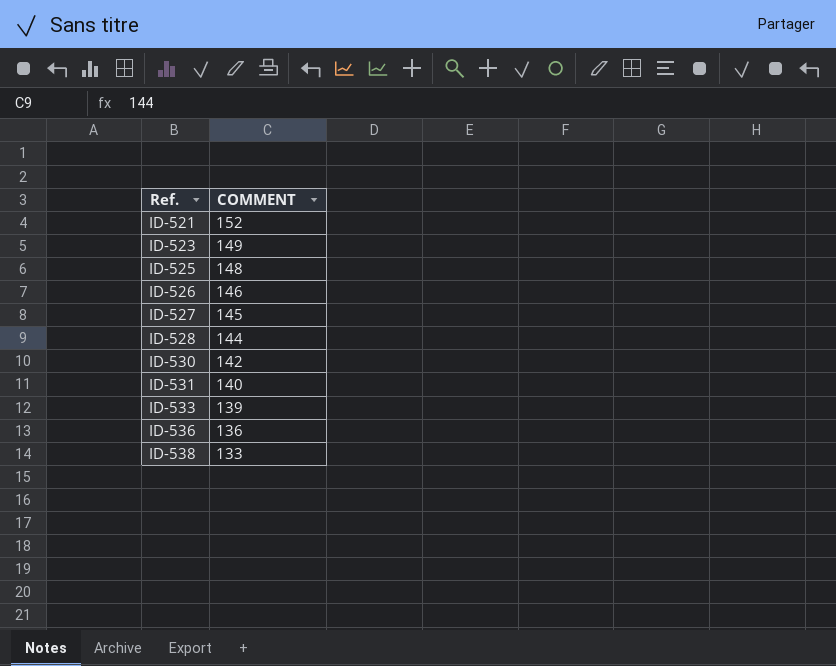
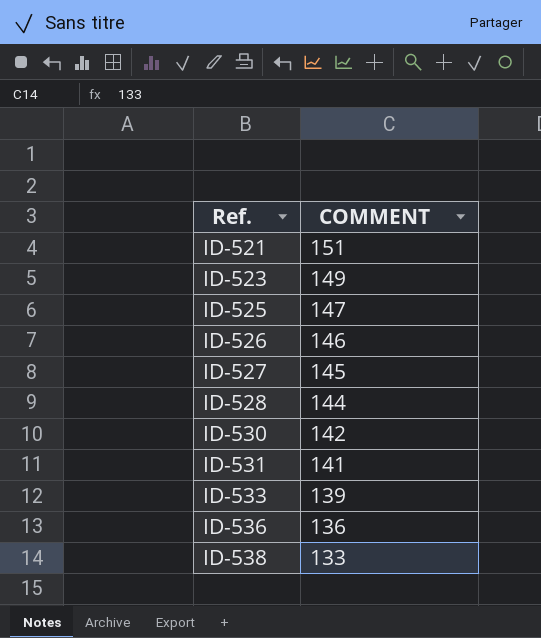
ID-521 | COMMENT: 152 -> 151
ID-525 | COMMENT: 148 -> 147
ID-531 | COMMENT: 140 -> 141

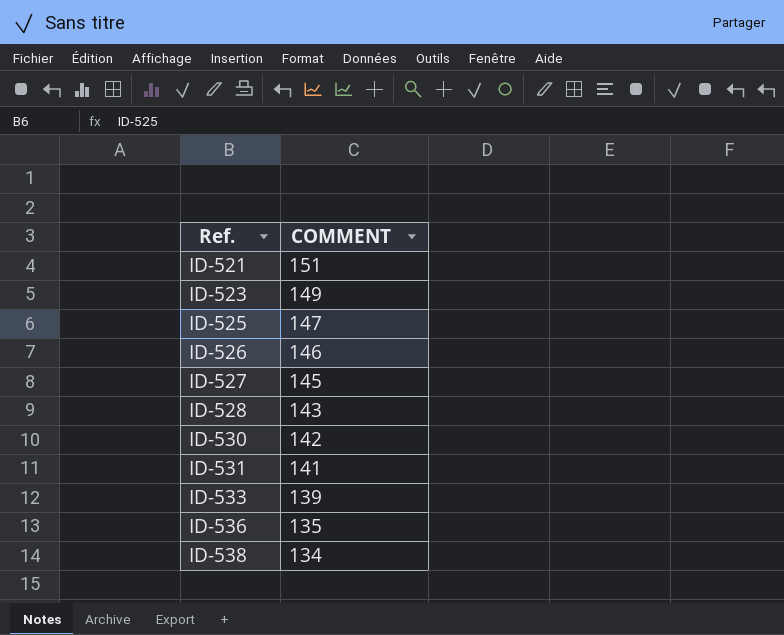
ID-528 | COMMENT: 144 -> 143
ID-536 | COMMENT: 136 -> 135
ID-538 | COMMENT: 133 -> 134

